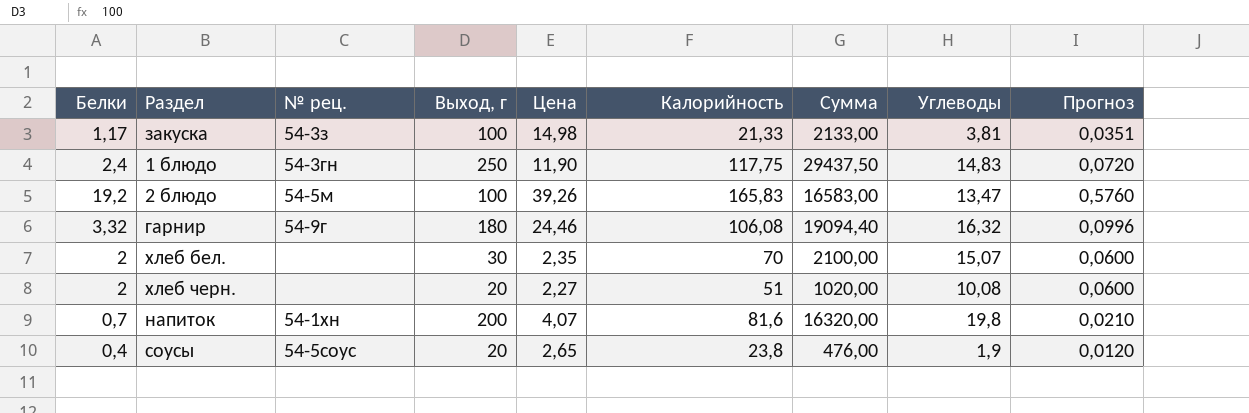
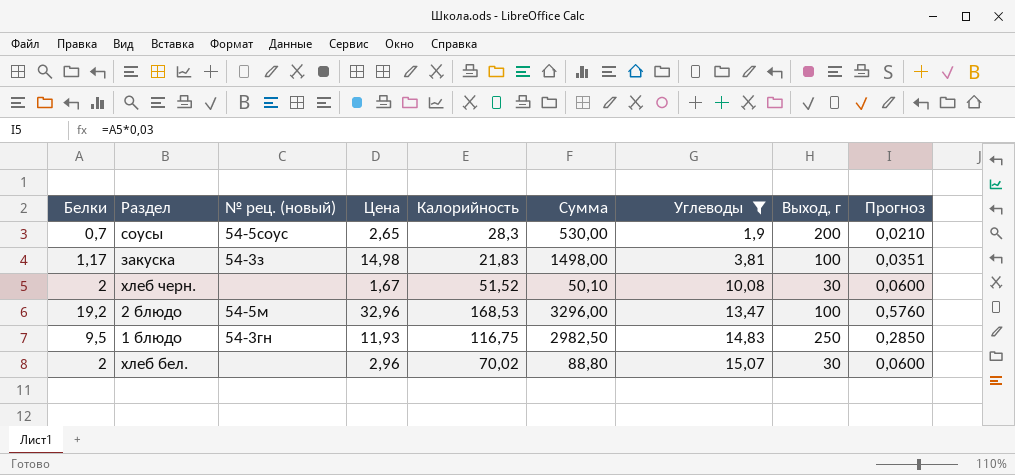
filter: none -> Углеводы <= 15,07
row order: none -> Углеводы ascending
column name: № рец. -> № рец. (новый)
column Сумма | formula: [Выход, г] * [Калорийность] -> [Цена] * [Выход, г]
column Выход, г | position: 4 -> 8
соусы | Белки: 0,4 -> 0,7
соусы | Калорийность: 23,8 -> 28,3
соусы | Выход, г: 20 -> 200
соусы | Прогноз: 0,0120 -> 0,0210
закуска | Калорийность: 21,33 -> 21,83
хлеб черн. | Цена: 2,27 -> 1,67
хлеб черн. | Калорийность: 51 -> 51,52
хлеб черн. | Выход, г: 20 -> 30
2 блюдо | Цена: 39,26 -> 32,96
2 блюдо | Калорийность: 165,83 -> 168,53
1 блюдо | Белки: 2,4 -> 9,5
1 блюдо | Цена: 11,90 -> 11,93
1 блюдо | Калорийность: 117,75 -> 116,75
1 блюдо | Прогноз: 0,0720 -> 0,2850
хлеб бел. | Цена: 2,35 -> 2,96
хлеб бел. | Калорийность: 70 -> 70,02

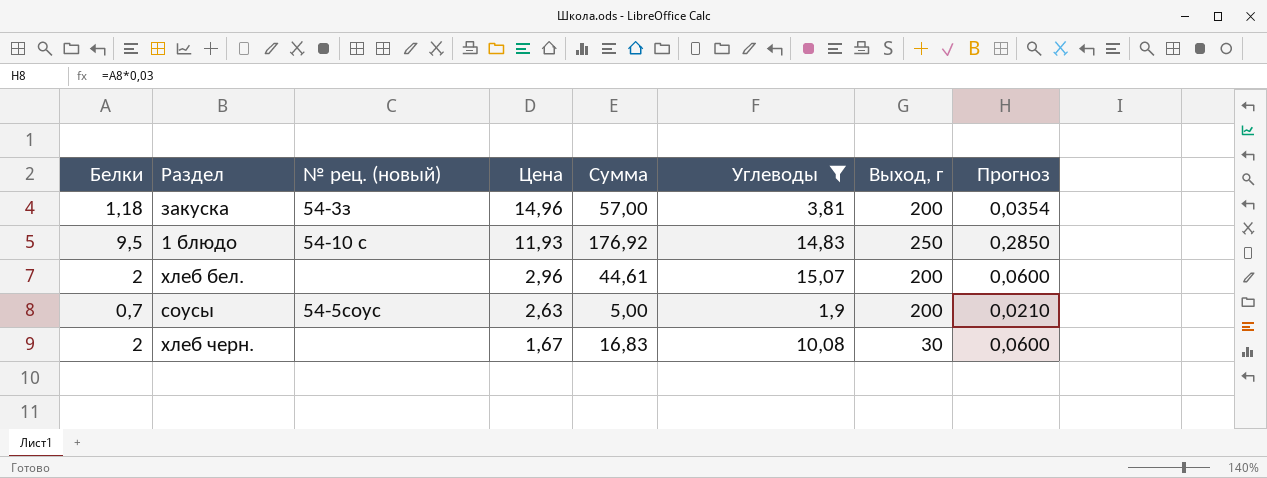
row order: Углеводы ascending -> Цена descending
column Калорийность | position: 5 -> none
column Сумма | formula: [Цена] * [Выход, г] -> [Цена] * [Углеводы]
row 2 блюдо: 19,2 | 54-5м | 32,96 | 168,53 | 3296,00 | 13,47 | 100 | 0,5760 -> none
закуска | Белки: 1,17 -> 1,18
закуска | Цена: 14,98 -> 14,96
закуска | Выход, г: 100 -> 200
закуска | Прогноз: 0,0351 -> 0,0354
1 блюдо | № рец. (новый): 54-3гн -> 54-10 с
хлеб бел. | Выход, г: 30 -> 200
соусы | Цена: 2,65 -> 2,63

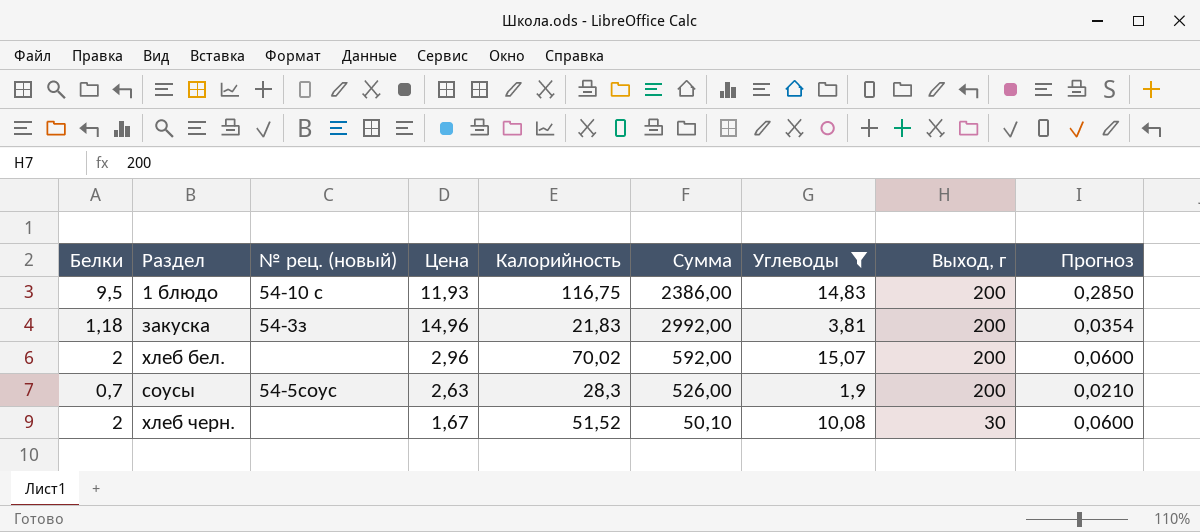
row order: Цена descending -> Выход, г descending
column Калорийность | position: none -> 5
column Сумма | formula: [Цена] * [Углеводы] -> [Цена] * [Выход, г]
1 блюдо | Выход, г: 250 -> 200

